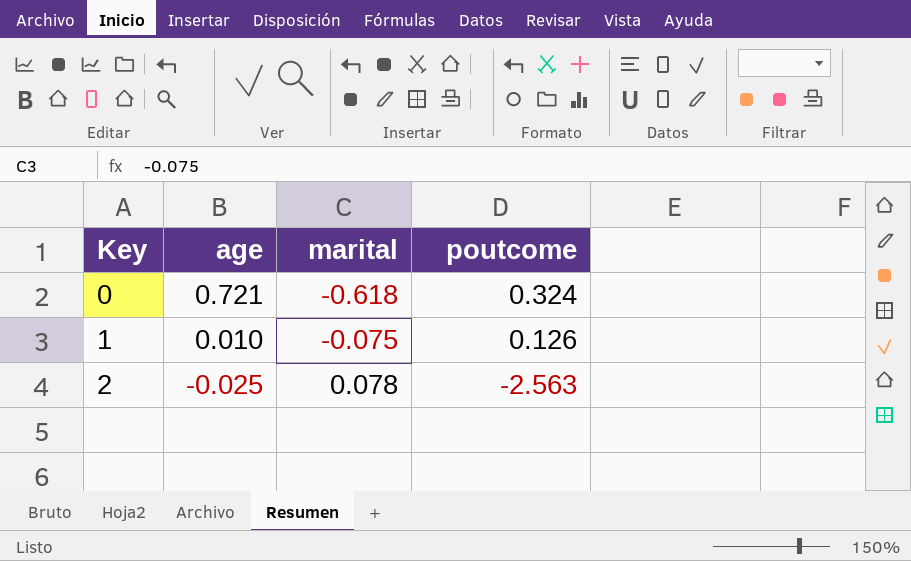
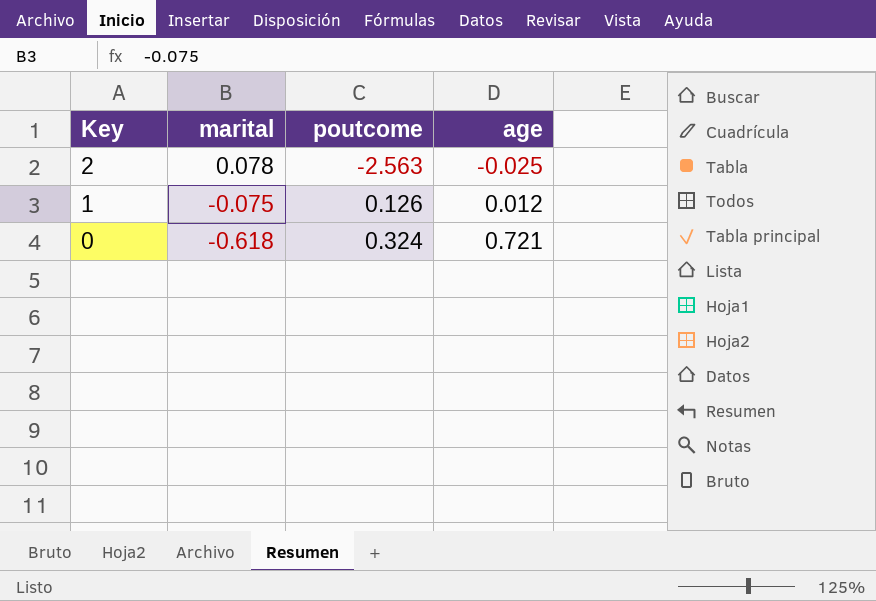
row order: Key ascending -> Key descending
column age | position: 2 -> 4
1 | age: 0.010 -> 0.012

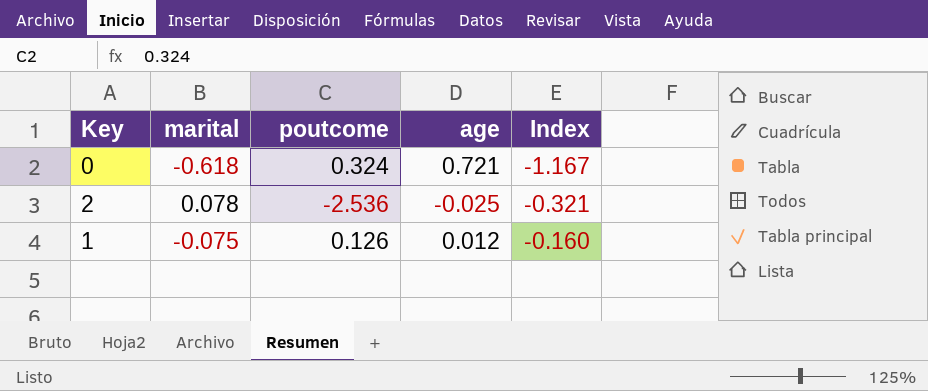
row order: Key descending -> Index ascending
column Index | formula: none -> [age] / [marital]
2 | poutcome: -2.563 -> -2.536

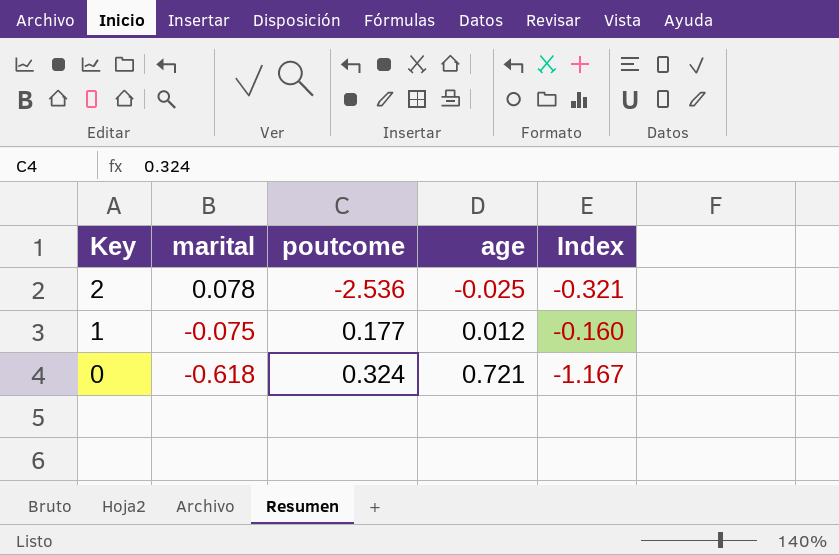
row order: Index ascending -> Key descending
1 | poutcome: 0.126 -> 0.177

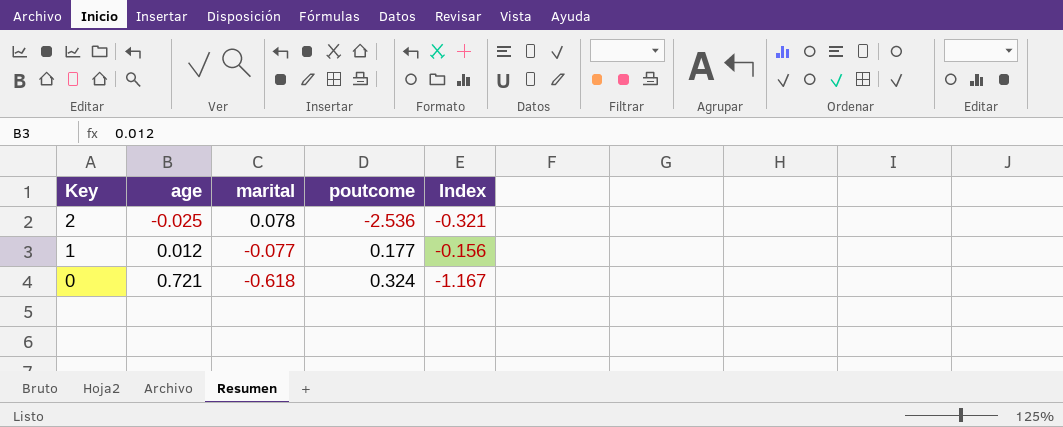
column age | position: 4 -> 2
1 | marital: -0.075 -> -0.077
1 | Index: -0.160 -> -0.156

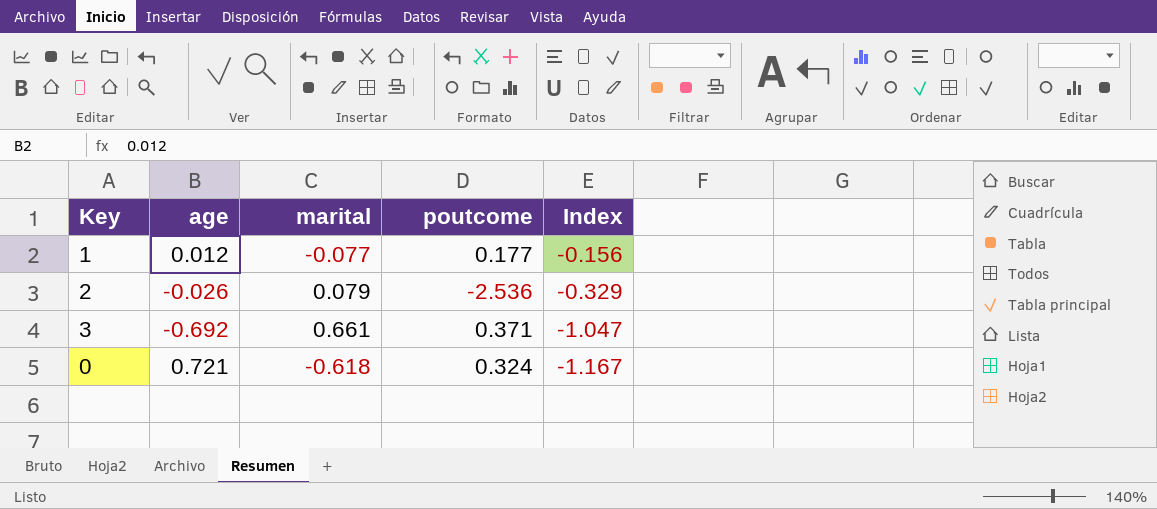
row order: Key descending -> Index descending
2 | age: -0.025 -> -0.026
2 | marital: 0.078 -> 0.079
2 | Index: -0.321 -> -0.329
row 3: none -> -0.692 | 0.661 | 0.371 | -1.047

